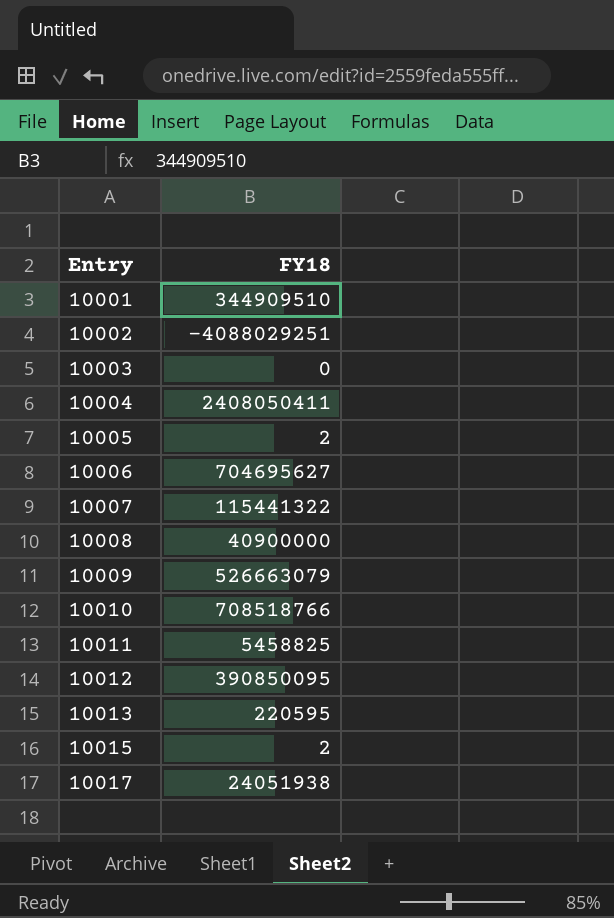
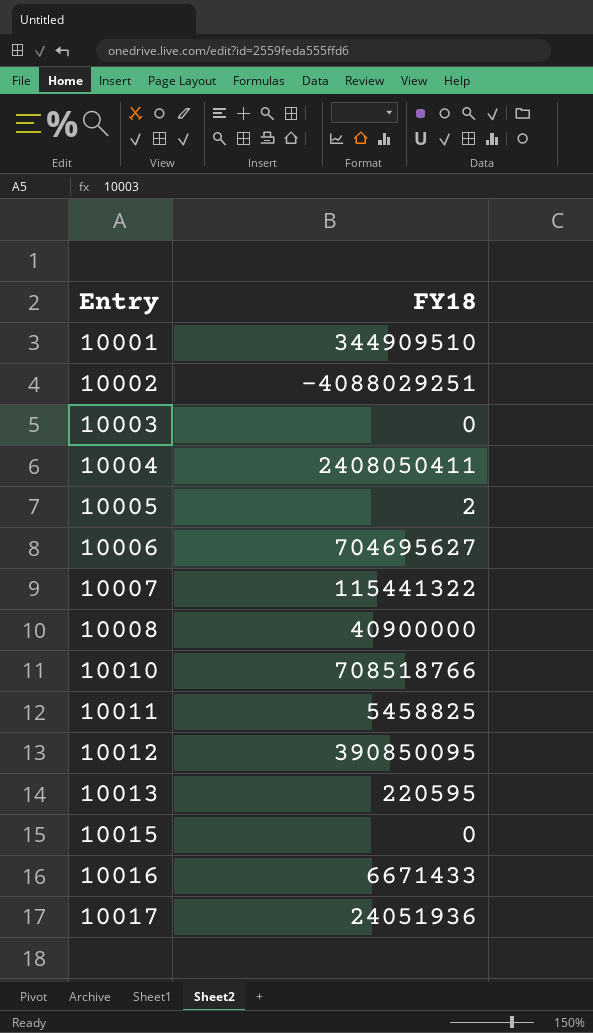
row 10009: 526663079 -> none
10015 | FY18: 2 -> 0
row 10016: none -> 6671433
10017 | FY18: 24051938 -> 24051936

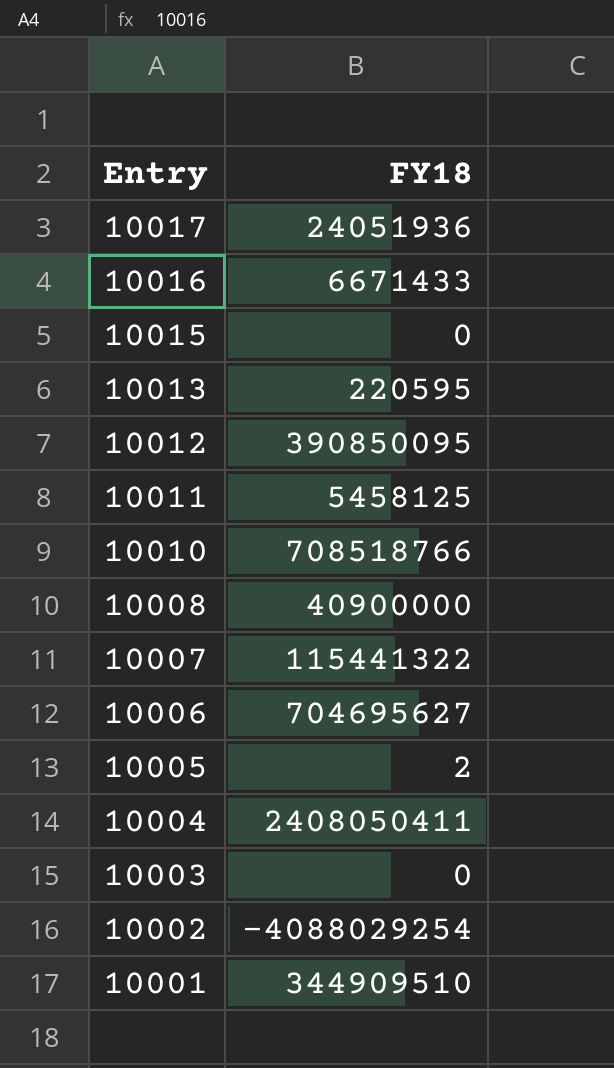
row order: Entry ascending -> Entry descending
10011 | FY18: 5458825 -> 5458125
10002 | FY18: -4088029251 -> -4088029254

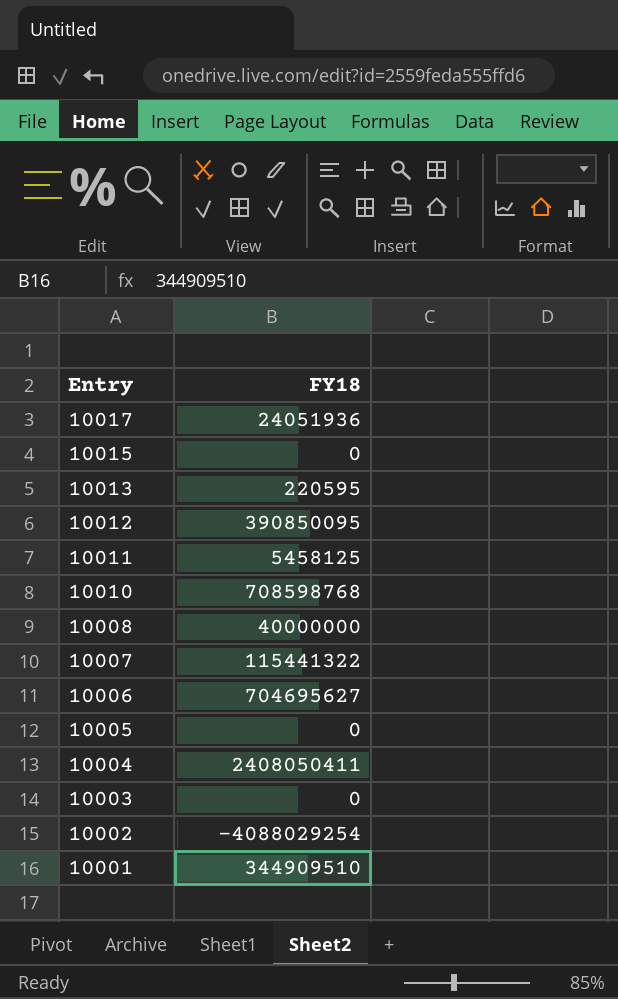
row 10016: 6671433 -> none
10010 | FY18: 708518766 -> 708598768
10008 | FY18: 40900000 -> 40000000
10005 | FY18: 2 -> 0

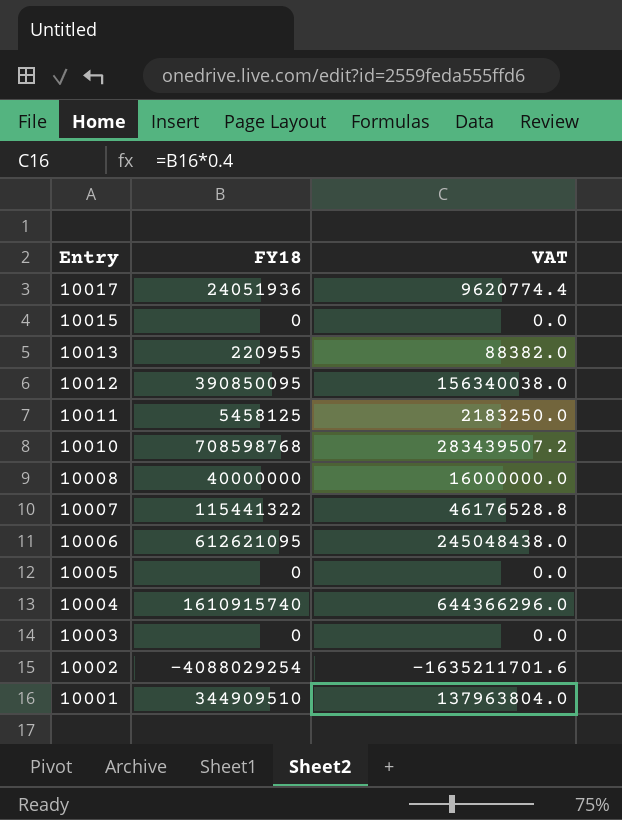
column VAT | formula: none -> [FY18] * 0.4
10013 | FY18: 220595 -> 220955
10006 | FY18: 704695627 -> 612621095
10004 | FY18: 2408050411 -> 1610915740

